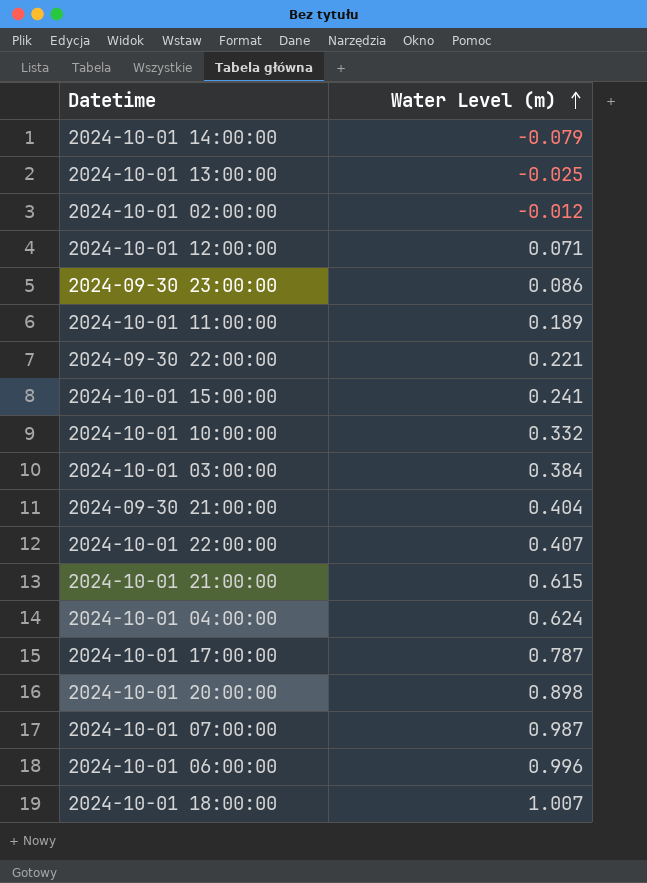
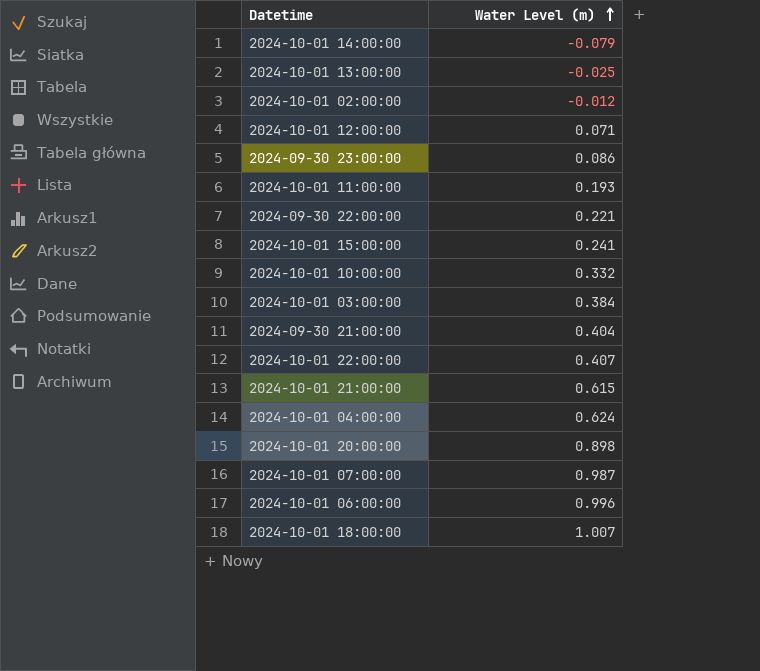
row 2024-10-01 17:00:00: 0.787 -> none
2024-10-01 11:00:00 | Water Level (m): 0.189 -> 0.193

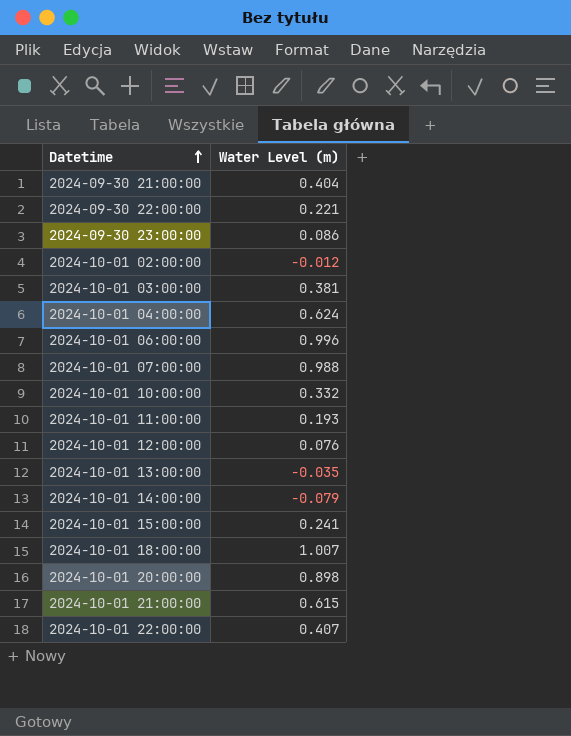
row order: Water Level (m) ascending -> Datetime ascending
2024-10-01 03:00:00 | Water Level (m): 0.384 -> 0.381
2024-10-01 07:00:00 | Water Level (m): 0.987 -> 0.988
2024-10-01 12:00:00 | Water Level (m): 0.071 -> 0.076
2024-10-01 13:00:00 | Water Level (m): -0.025 -> -0.035

